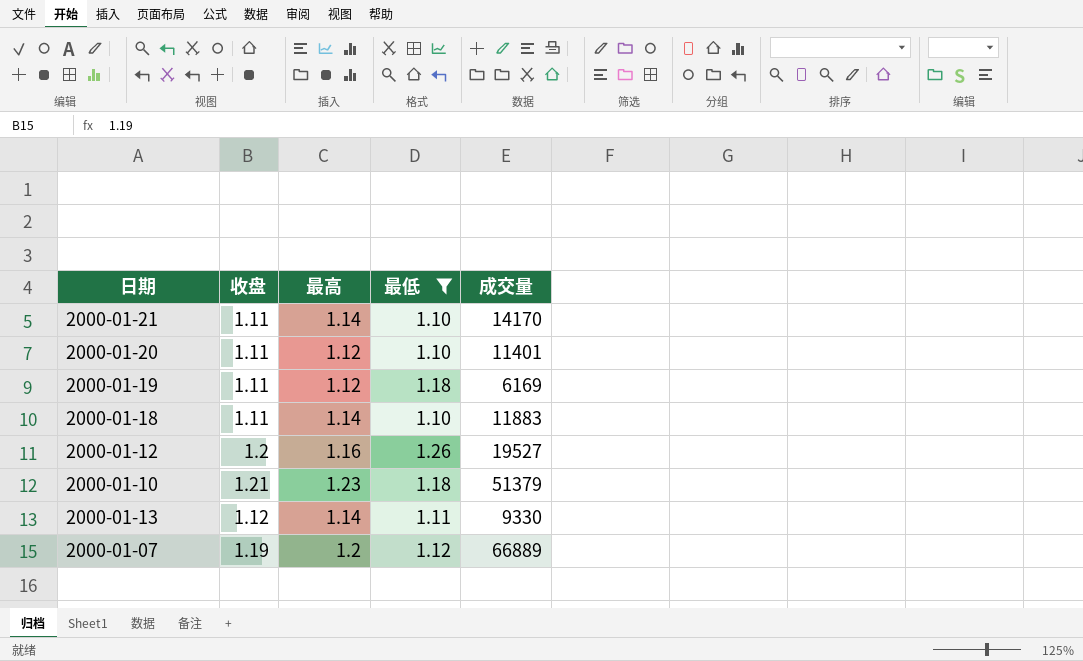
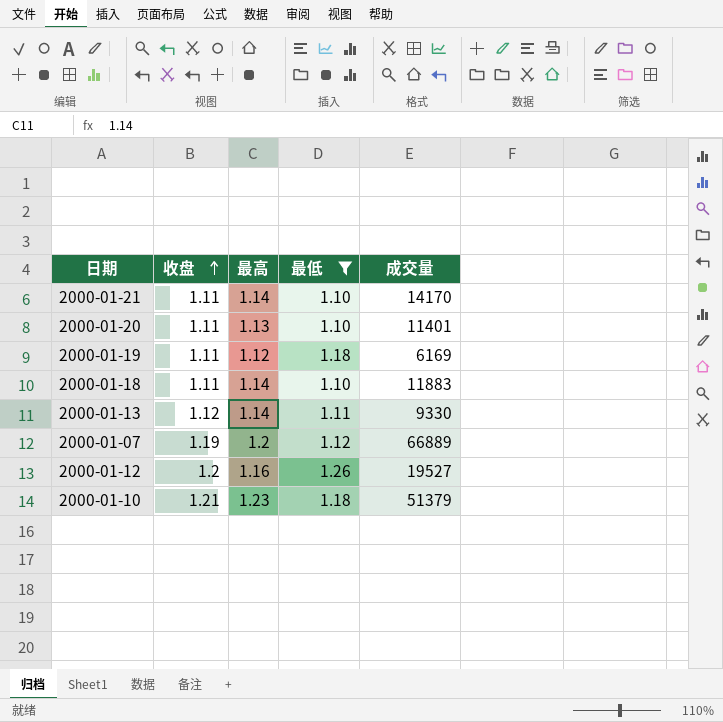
row order: none -> 收盘 ascending
2000-01-20 | 最高: 1.12 -> 1.13

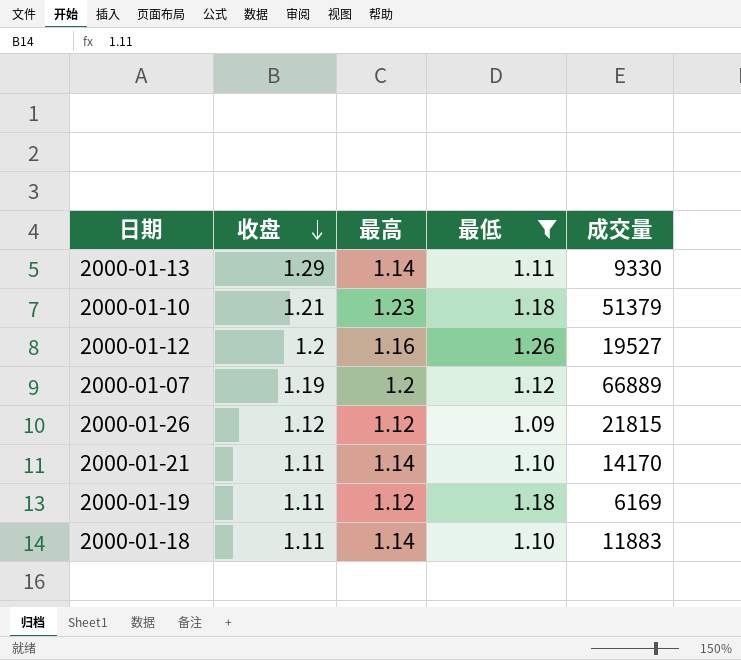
row order: 收盘 ascending -> 收盘 descending
row 2000-01-20: 1.11 | 1.13 | 1.10 | 11401 -> none
2000-01-13 | 收盘: 1.12 -> 1.29
row 2000-01-26: none -> 1.12 | 1.12 | 1.09 | 21815

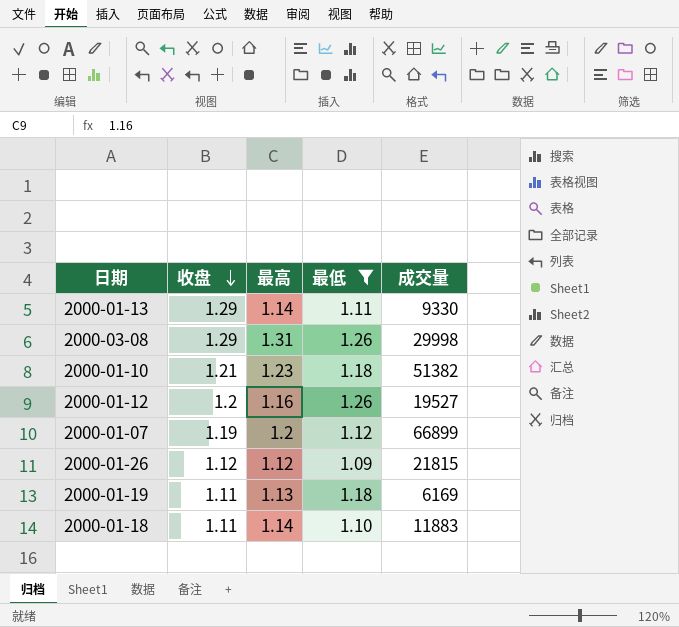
row 2000-01-21: 1.11 | 1.14 | 1.10 | 14170 -> none
row 2000-03-08: none -> 1.29 | 1.31 | 1.26 | 29998
2000-01-10 | 成交量: 51379 -> 51382
2000-01-07 | 成交量: 66889 -> 66899
2000-01-19 | 最高: 1.12 -> 1.13

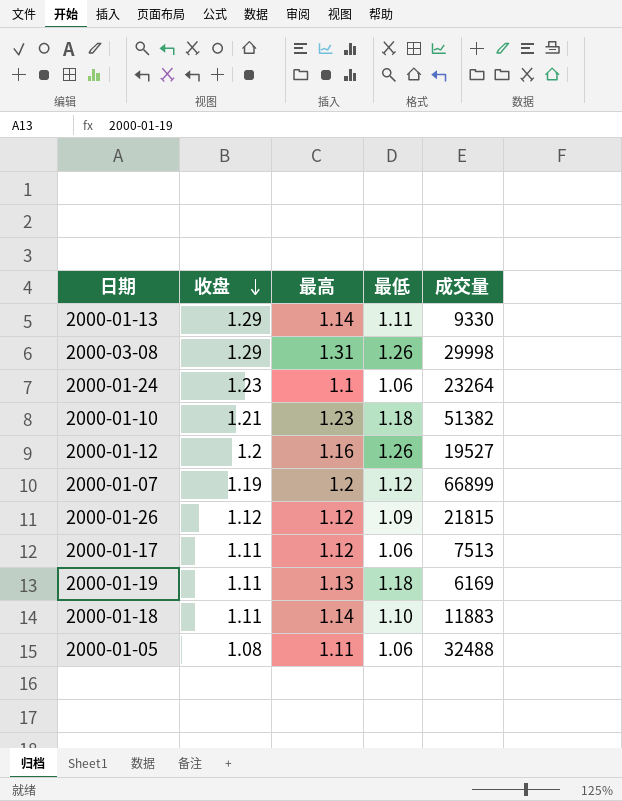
filter: 最低 != 1.06 -> none

